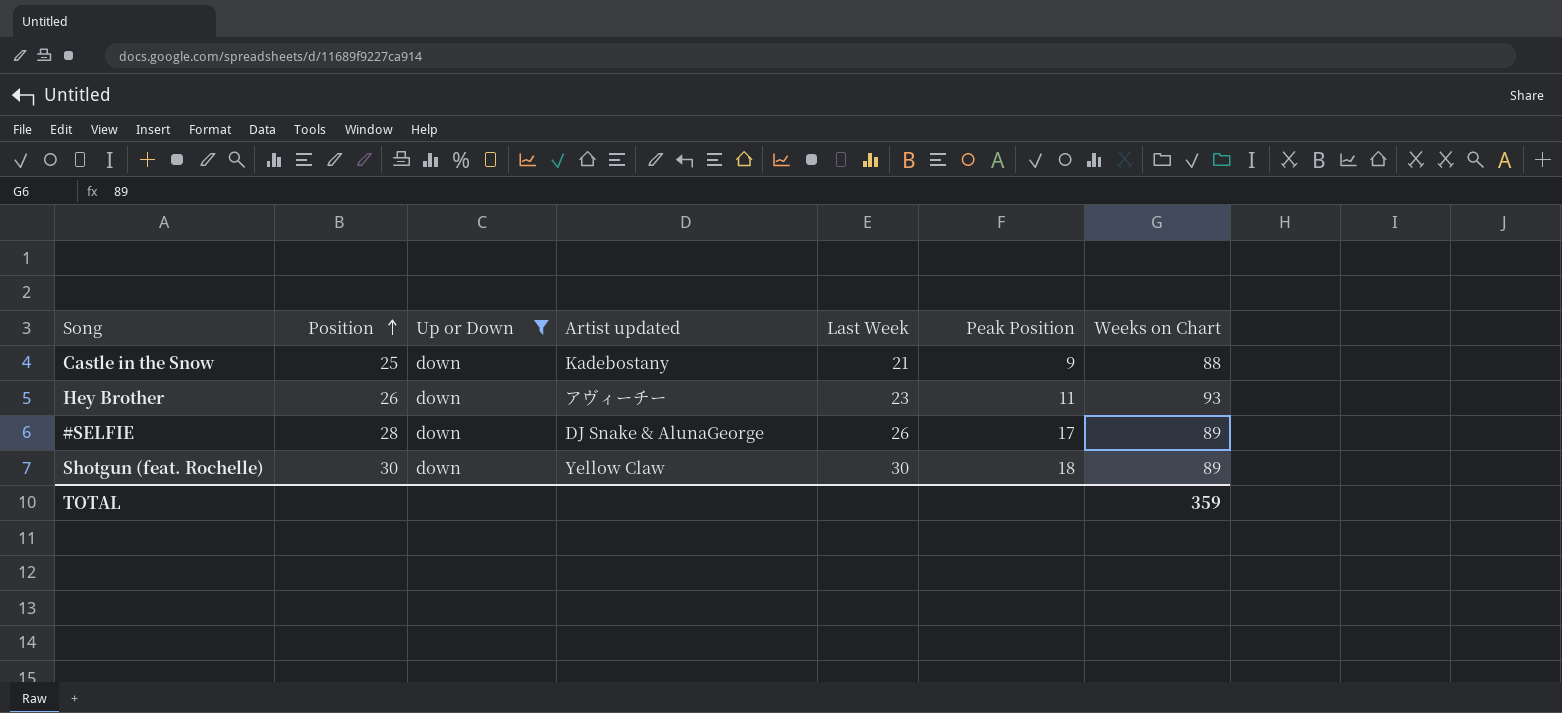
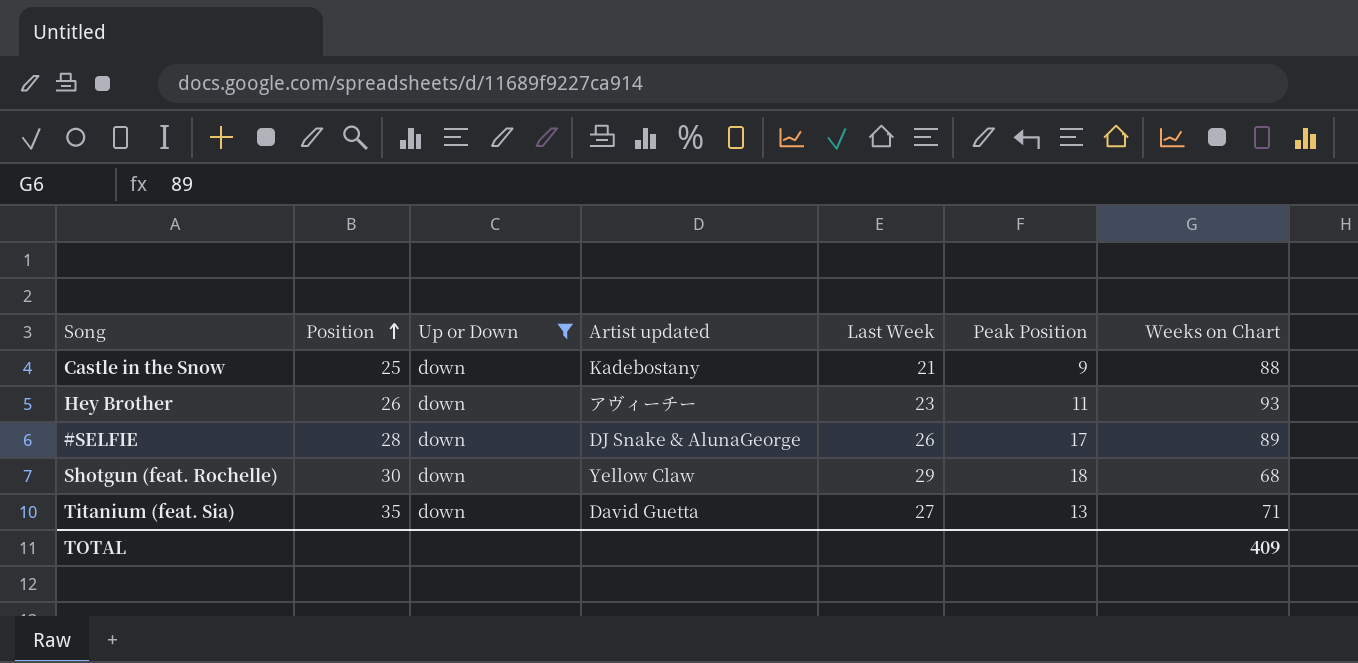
Shotgun (feat. Rochelle) | Last Week: 30 -> 29
Shotgun (feat. Rochelle) | Weeks on Chart: 89 -> 68
row Titanium (feat. Sia): none -> 35 | down | David Guetta | 27 | 13 | 71
TOTAL | Weeks on Chart: 359 -> 409

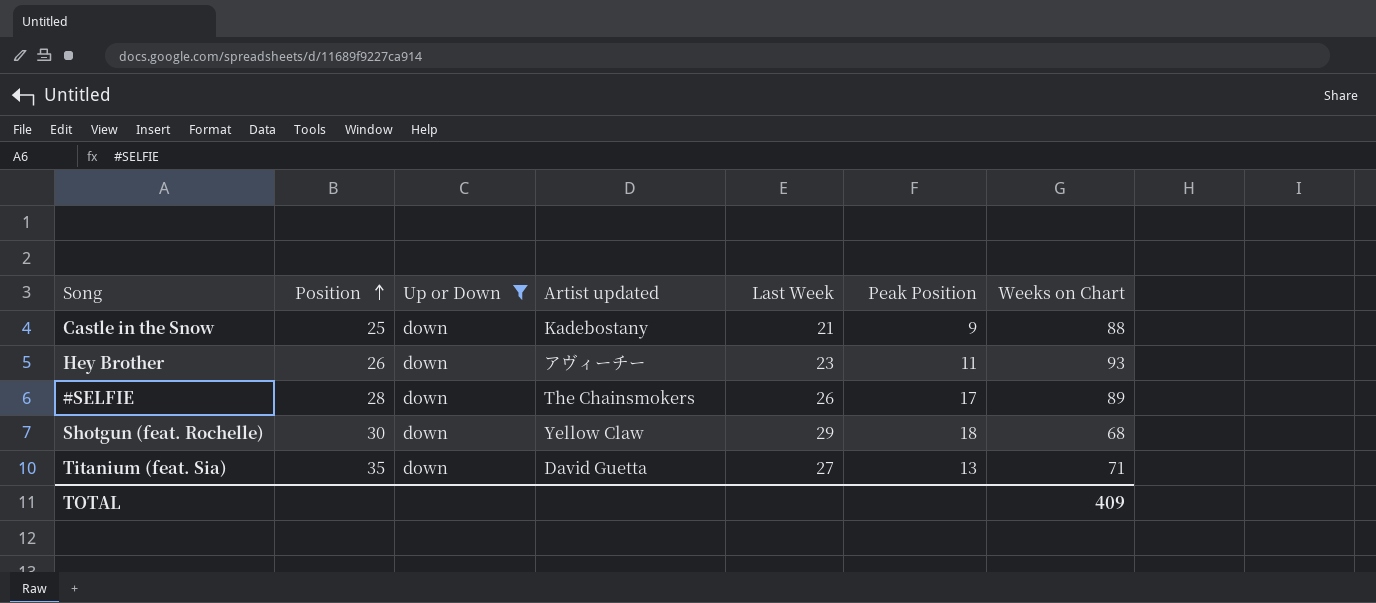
#SELFIE | Artist updated: DJ Snake & AlunaGeorge -> The Chainsmokers

